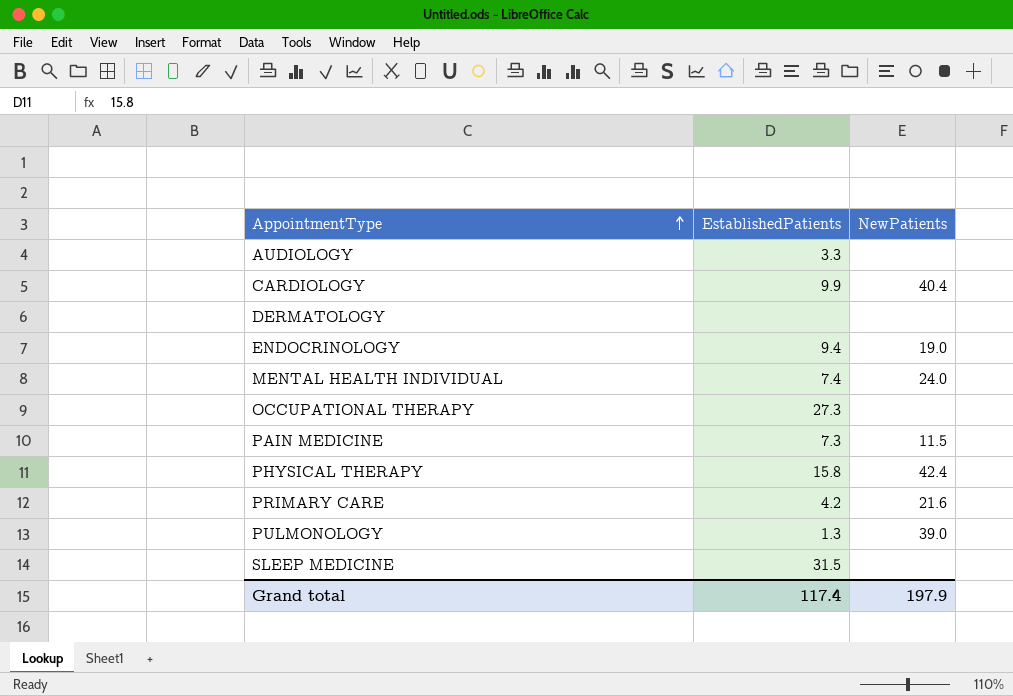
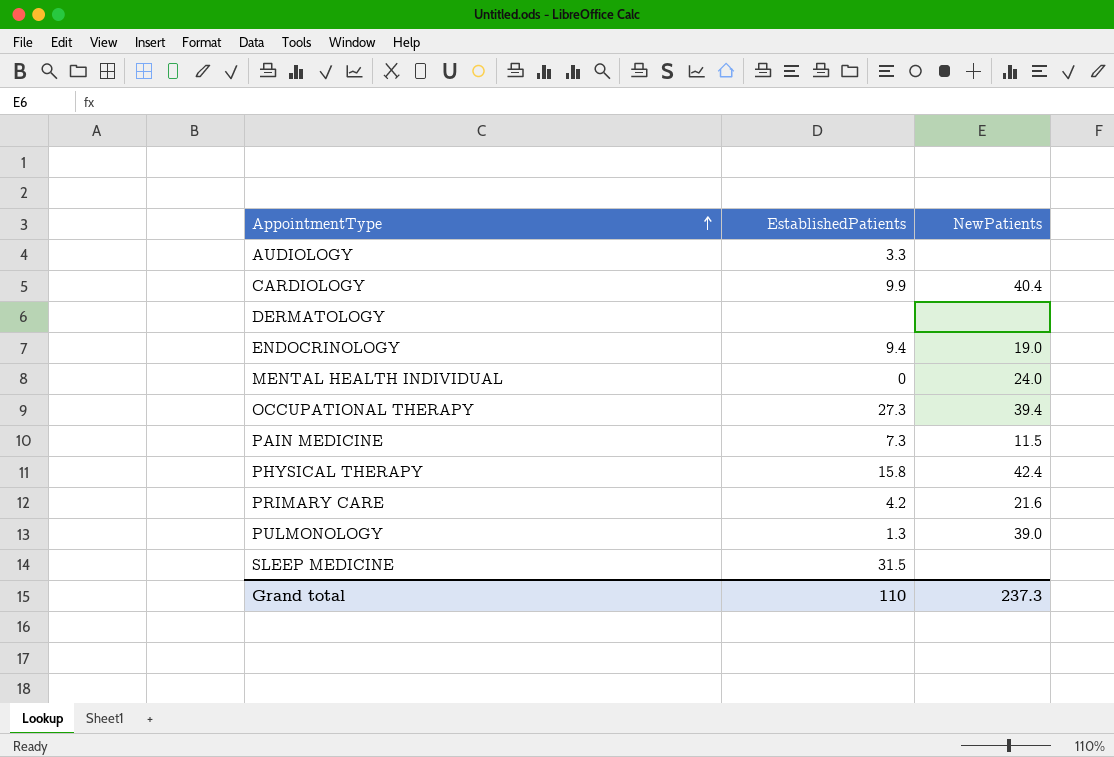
MENTAL HEALTH INDIVIDUAL | EstablishedPatients: 7.4 -> 0
OCCUPATIONAL THERAPY | NewPatients: none -> 39.4
Grand total | EstablishedPatients: 117.4 -> 110
Grand total | NewPatients: 197.9 -> 237.3

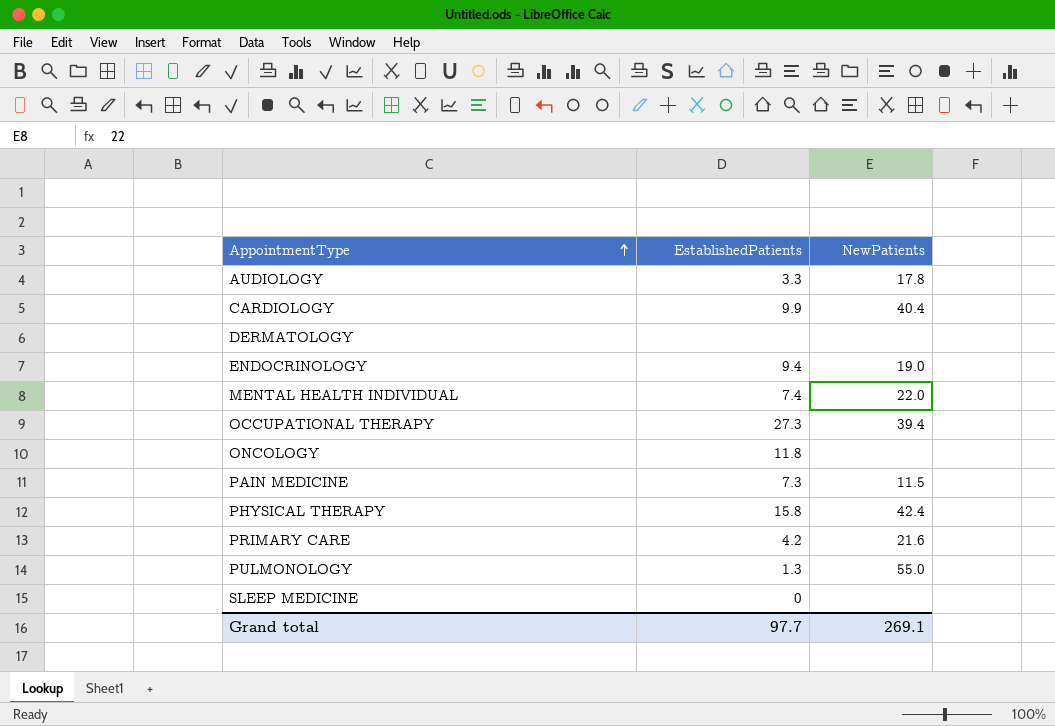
AUDIOLOGY | NewPatients: none -> 17.8
MENTAL HEALTH INDIVIDUAL | EstablishedPatients: 0 -> 7.4
MENTAL HEALTH INDIVIDUAL | NewPatients: 24.0 -> 22.0
row ONCOLOGY: none -> 11.8 | none
PULMONOLOGY | NewPatients: 39.0 -> 55.0
SLEEP MEDICINE | EstablishedPatients: 31.5 -> 0
Grand total | EstablishedPatients: 110 -> 97.7
Grand total | NewPatients: 237.3 -> 269.1

